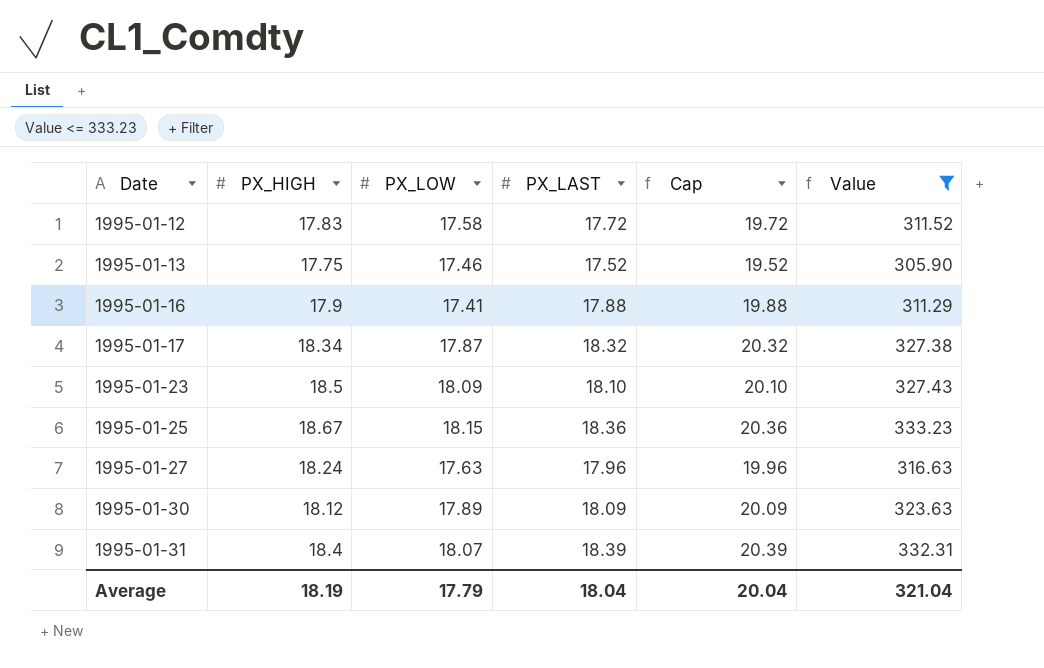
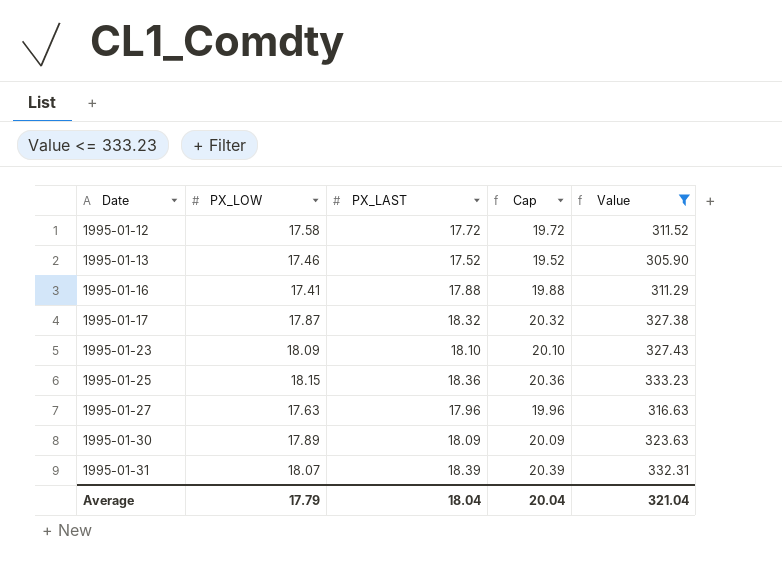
column PX_HIGH | position: 2 -> none

